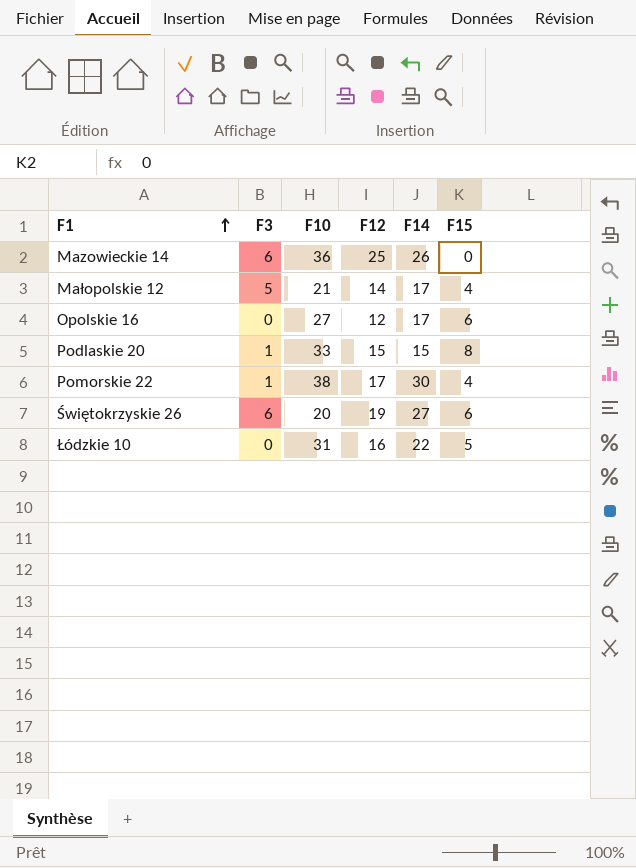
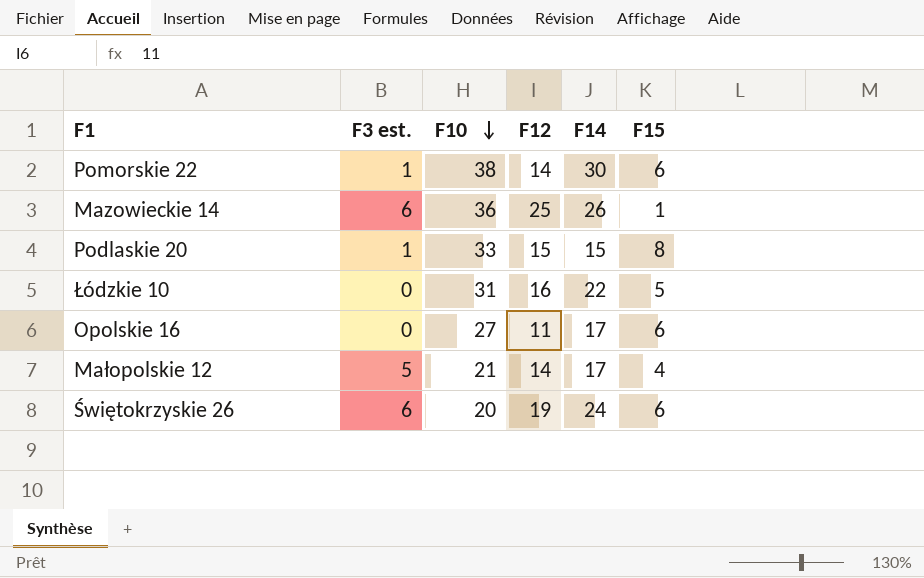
row order: F1 ascending -> F10 descending
column name: F3 -> F3 est.
Pomorskie 22 | F12: 17 -> 14
Pomorskie 22 | F15: 4 -> 6
Mazowieckie 14 | F15: 0 -> 1
Opolskie 16 | F12: 12 -> 11
Świętokrzyskie 26 | F14: 27 -> 24

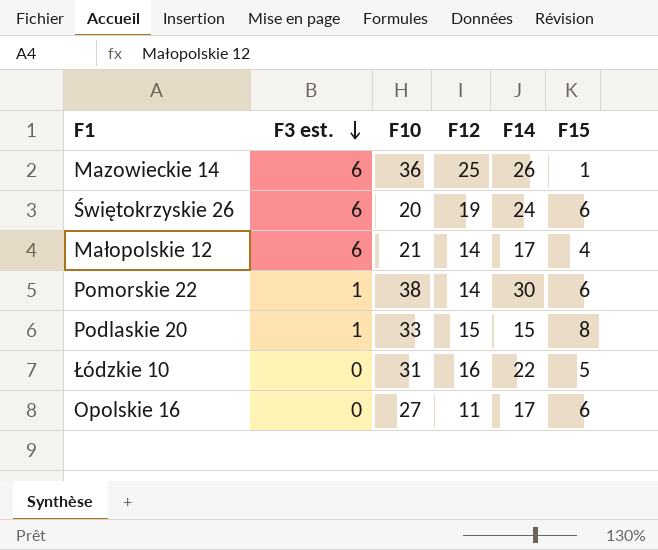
row order: F10 descending -> F3 est. descending
Małopolskie 12 | F3 est.: 5 -> 6

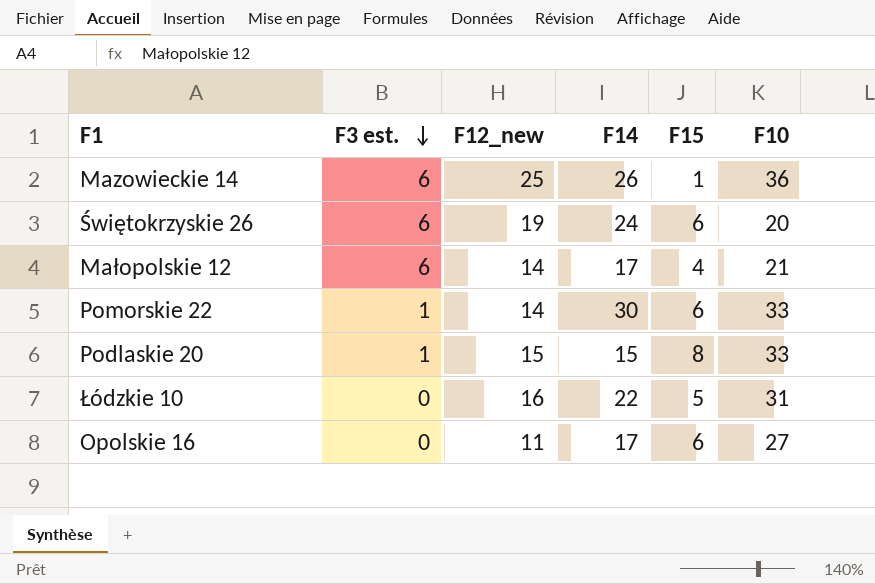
column name: F12 -> F12_new
column F10 | position: 3 -> 6
Pomorskie 22 | F10: 38 -> 33

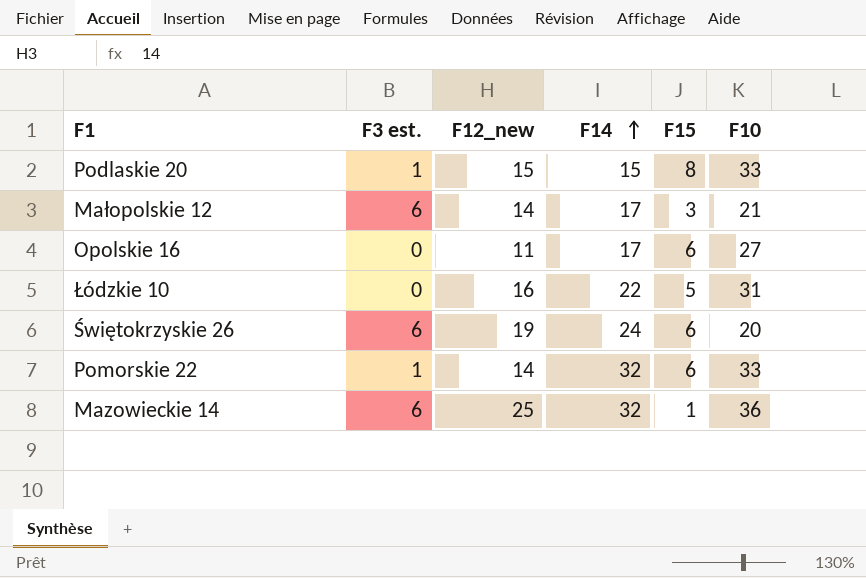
row order: F3 est. descending -> F14 ascending
Małopolskie 12 | F15: 4 -> 3
Pomorskie 22 | F14: 30 -> 32
Mazowieckie 14 | F14: 26 -> 32

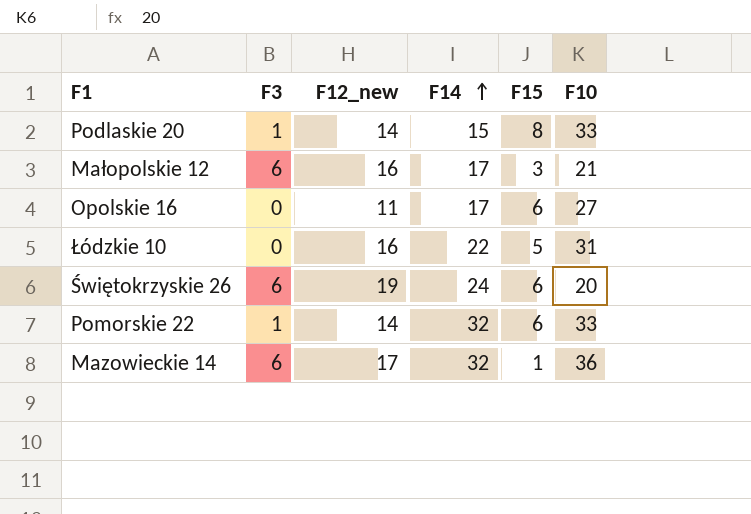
column name: F3 est. -> F3
Podlaskie 20 | F12_new: 15 -> 14
Małopolskie 12 | F12_new: 14 -> 16
Mazowieckie 14 | F12_new: 25 -> 17

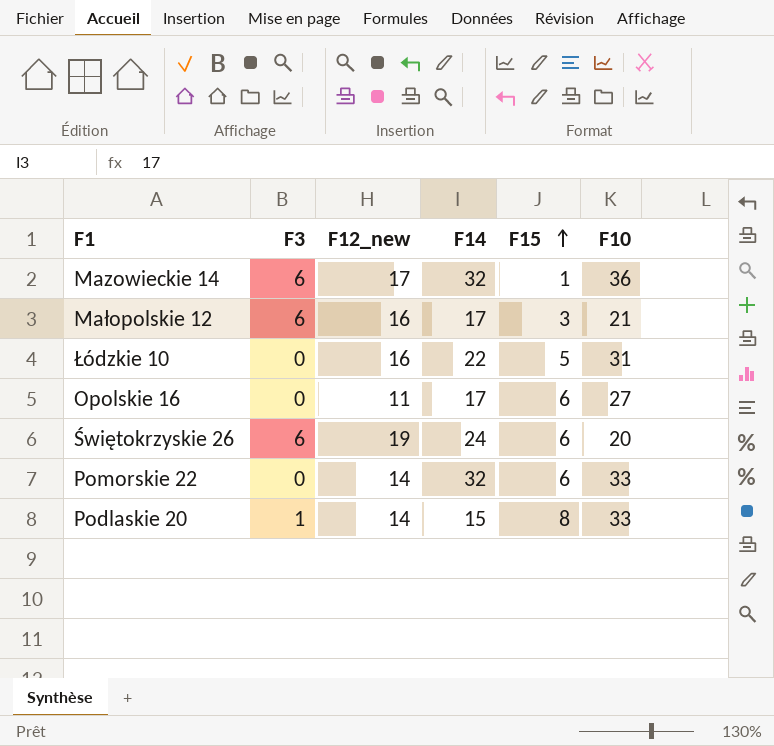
row order: F14 ascending -> F15 ascending
Pomorskie 22 | F3: 1 -> 0

